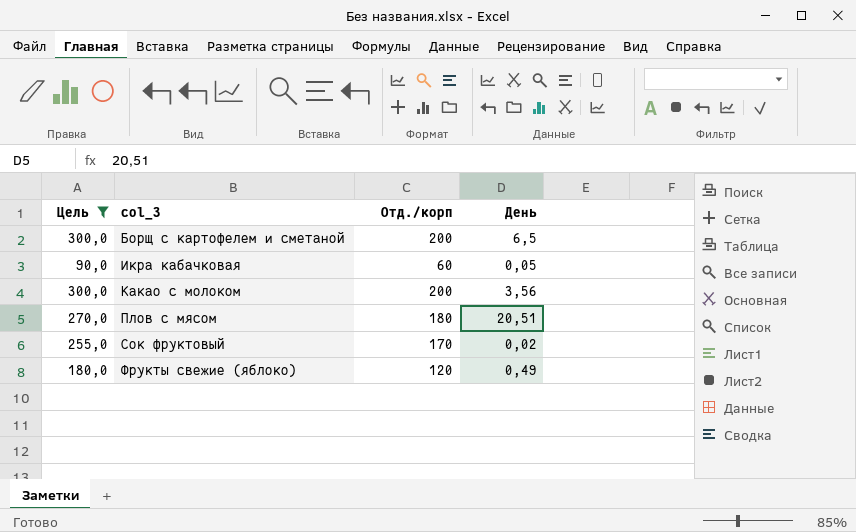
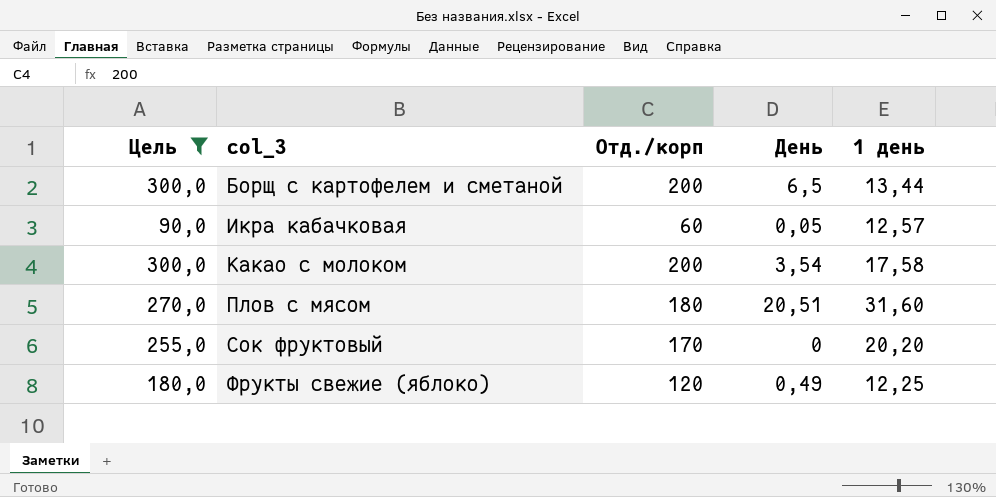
column 1 день | position: none -> 5
Какао с молоком | День: 3,56 -> 3,54
Сок фруктовый | День: 0,02 -> 0

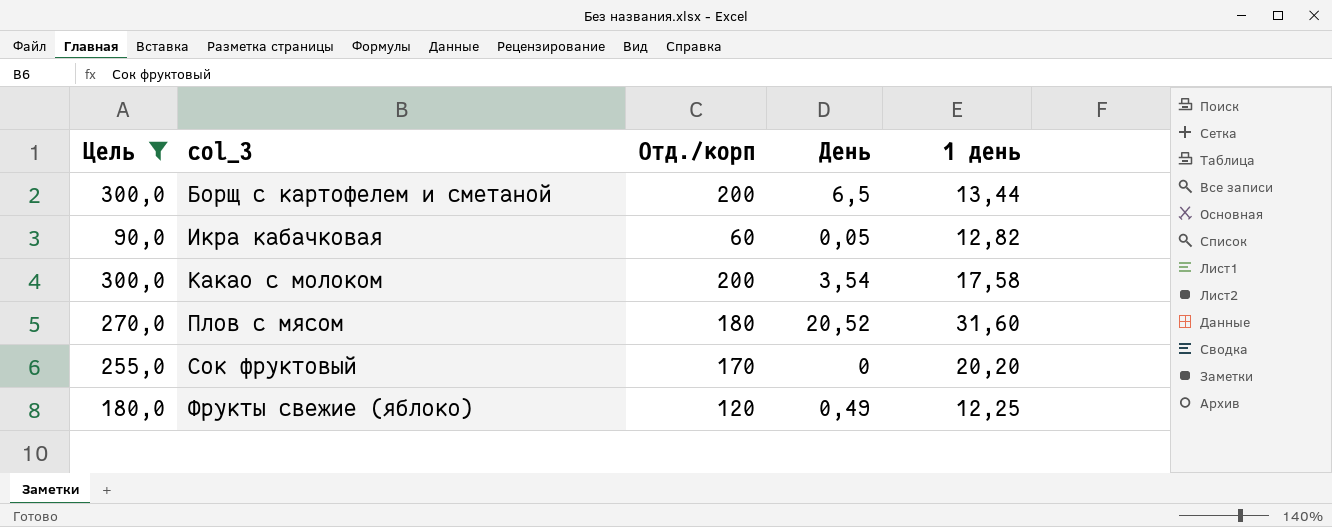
Икра кабачковая | 1 день: 12,57 -> 12,82
Плов с мясом | День: 20,51 -> 20,52

